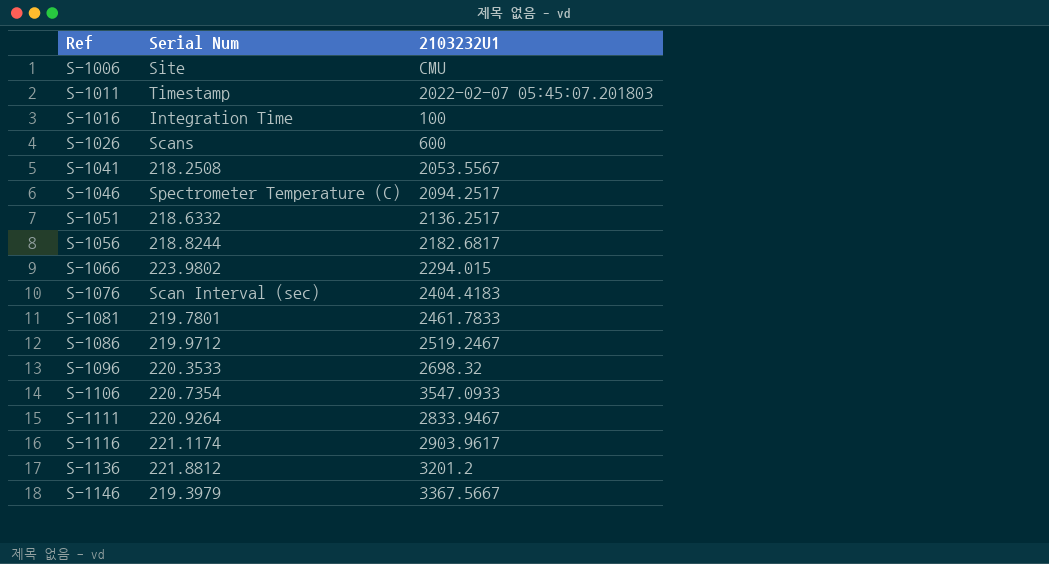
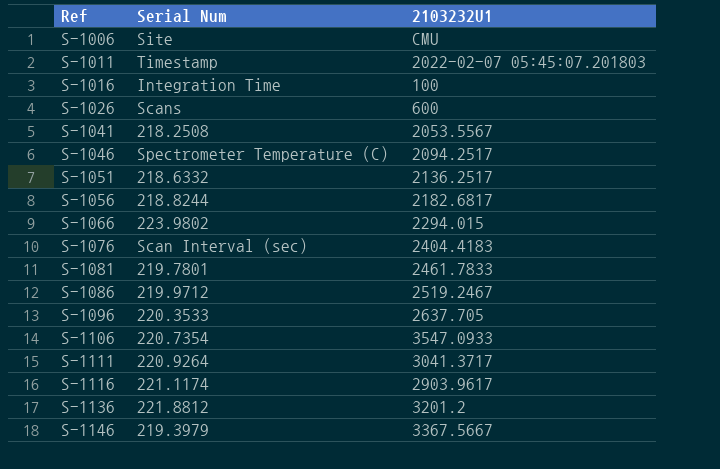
S-1096 | 2103232U1: 2698.32 -> 2637.705
S-1111 | 2103232U1: 2833.9467 -> 3041.3717

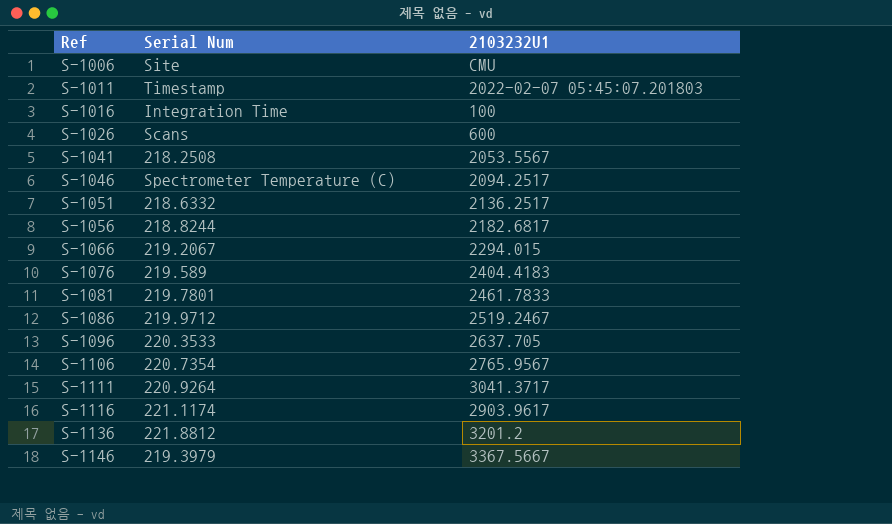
S-1066 | Serial Num: 223.9802 -> 219.2067
S-1076 | Serial Num: Scan Interval (sec) -> 219.589
S-1106 | 2103232U1: 3547.0933 -> 2765.9567

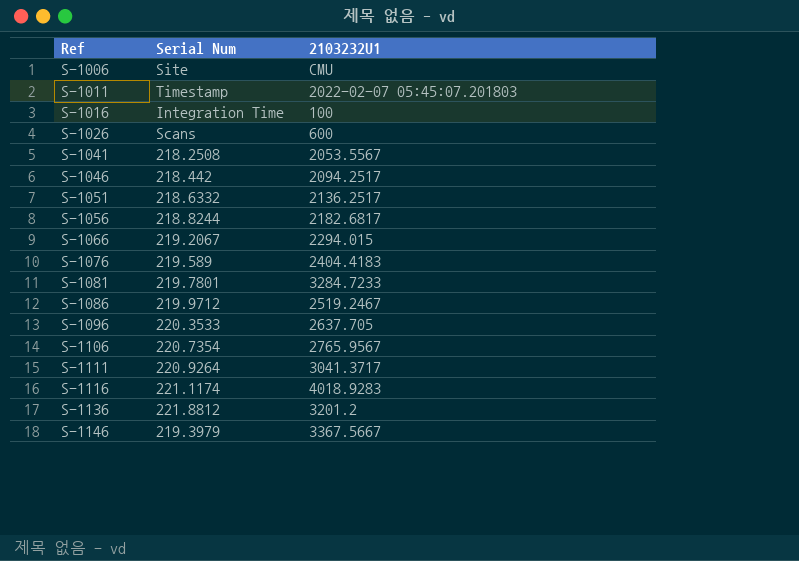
S-1046 | Serial Num: Spectrometer Temperature (C) -> 218.442
S-1081 | 2103232U1: 2461.7833 -> 3284.7233
S-1116 | 2103232U1: 2903.9617 -> 4018.9283

